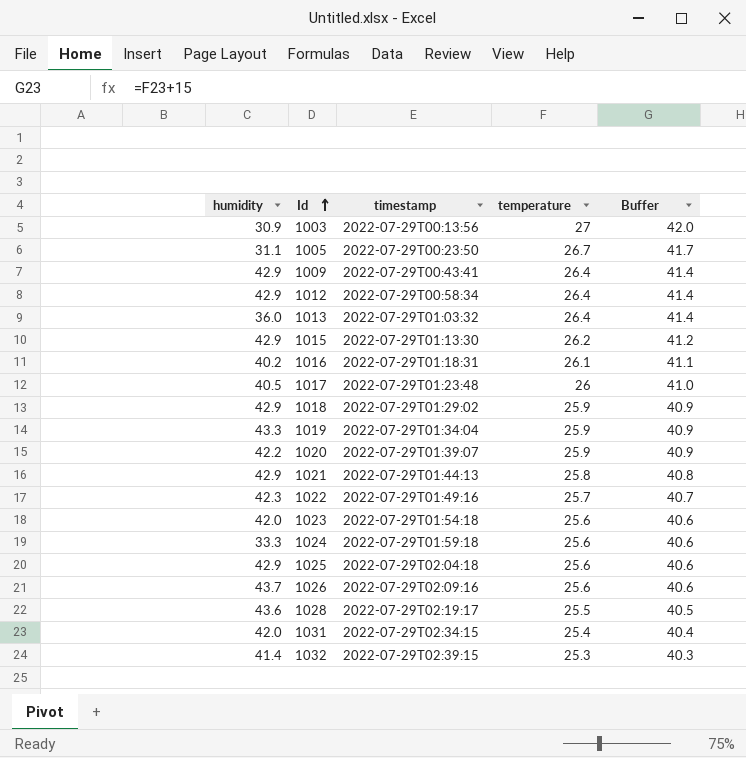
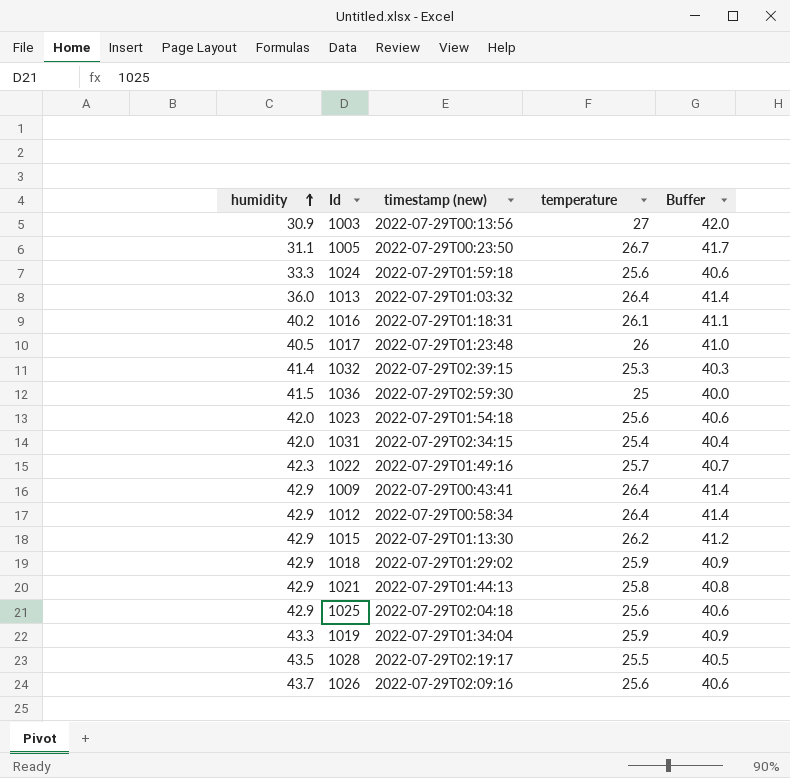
row order: Id ascending -> humidity ascending
column name: timestamp -> timestamp (new)
row 1020: 42.2 | 2022-07-29T01:39:07 | 25.9 | 40.9 -> none
row 1036: none -> 41.5 | 2022-07-29T02:59:30 | 25 | 40.0
1028 | humidity: 43.6 -> 43.5

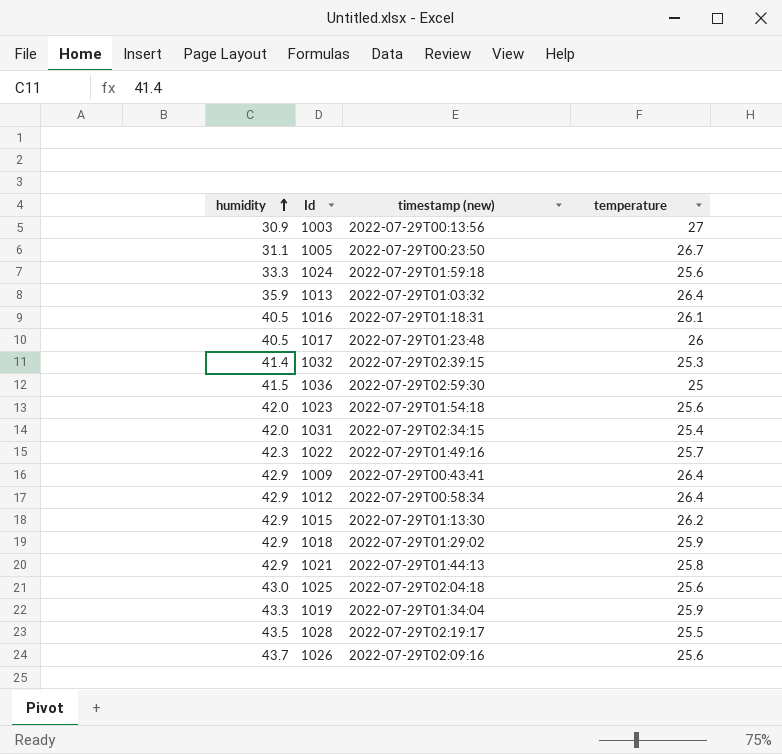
column Buffer | formula: [temperature] + 15 -> none
1013 | humidity: 36.0 -> 35.9
1016 | humidity: 40.2 -> 40.5
1025 | humidity: 42.9 -> 43.0

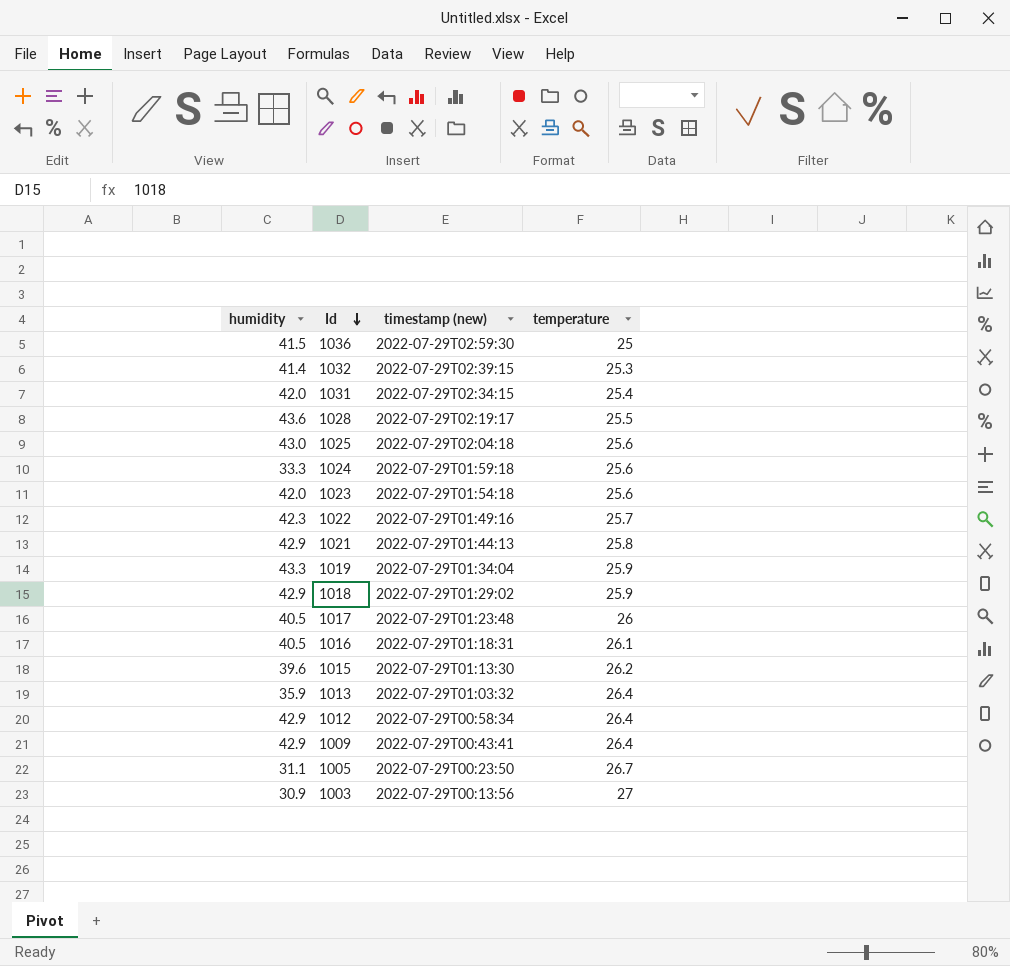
row order: humidity ascending -> Id descending
row 1026: 43.7 | 2022-07-29T02:09:16 | 25.6 -> none
1028 | humidity: 43.5 -> 43.6
1015 | humidity: 42.9 -> 39.6

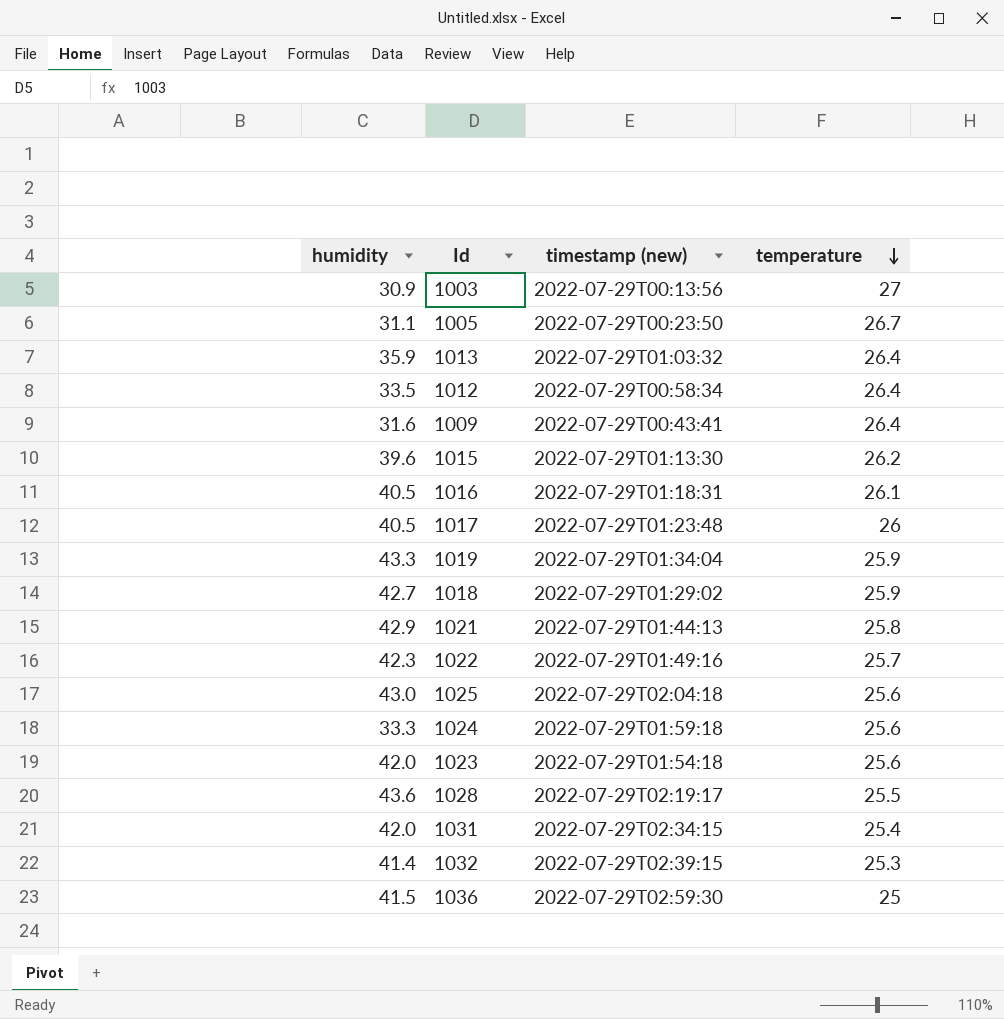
row order: Id descending -> temperature descending
1012 | humidity: 42.9 -> 33.5
1009 | humidity: 42.9 -> 31.6
1018 | humidity: 42.9 -> 42.7

